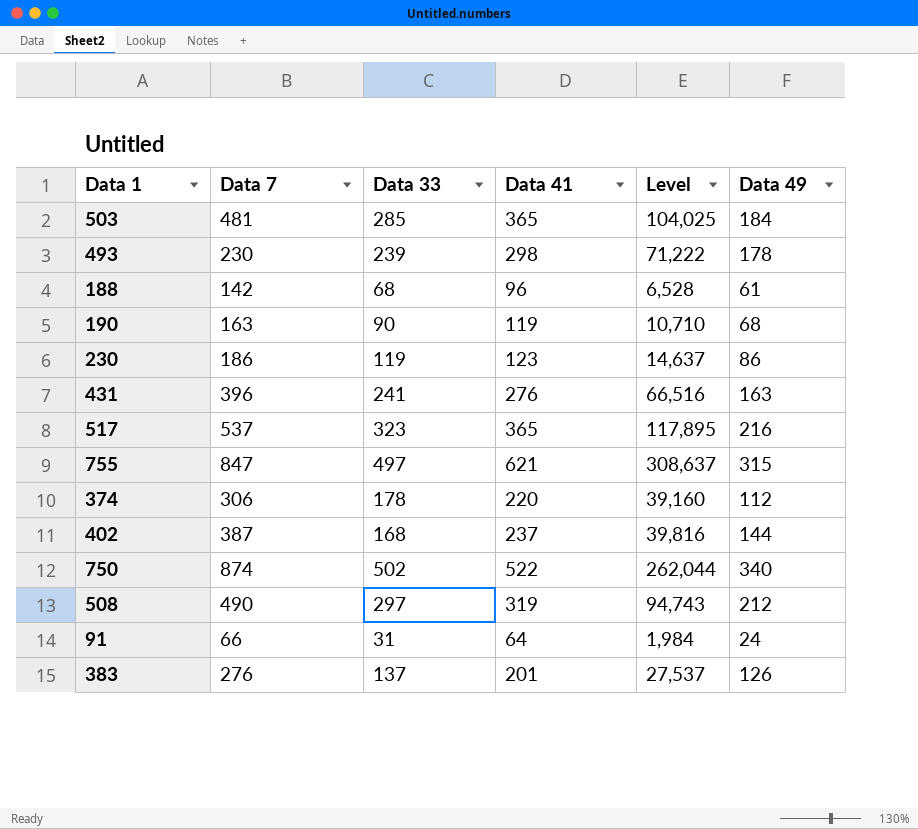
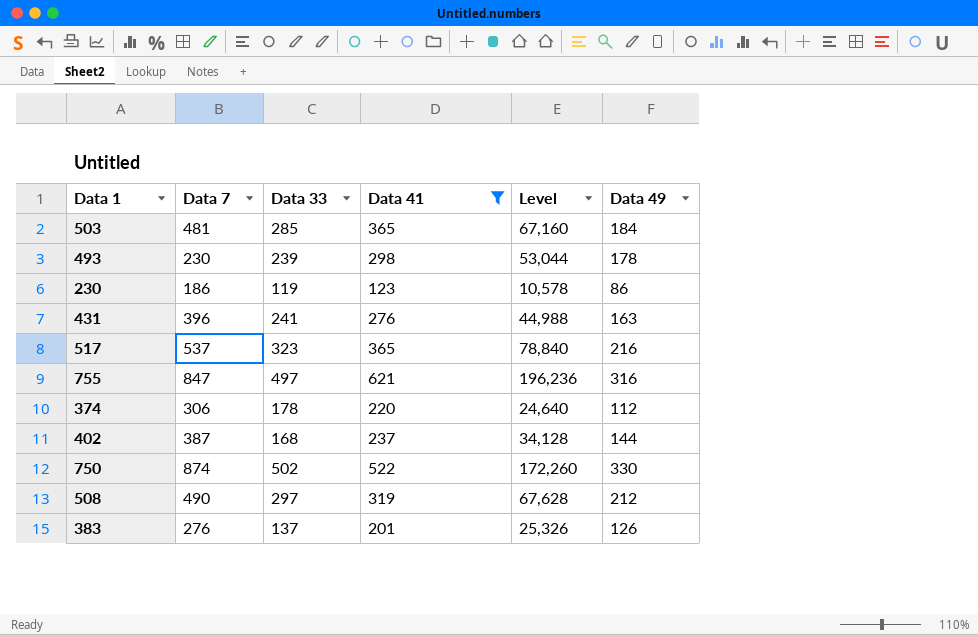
filter: none -> Data 41 >= 123
column Level | formula: [Data 33] * [Data 41] -> [Data 41] * [Data 49]
755 | Data 49: 315 -> 316
750 | Data 49: 340 -> 330

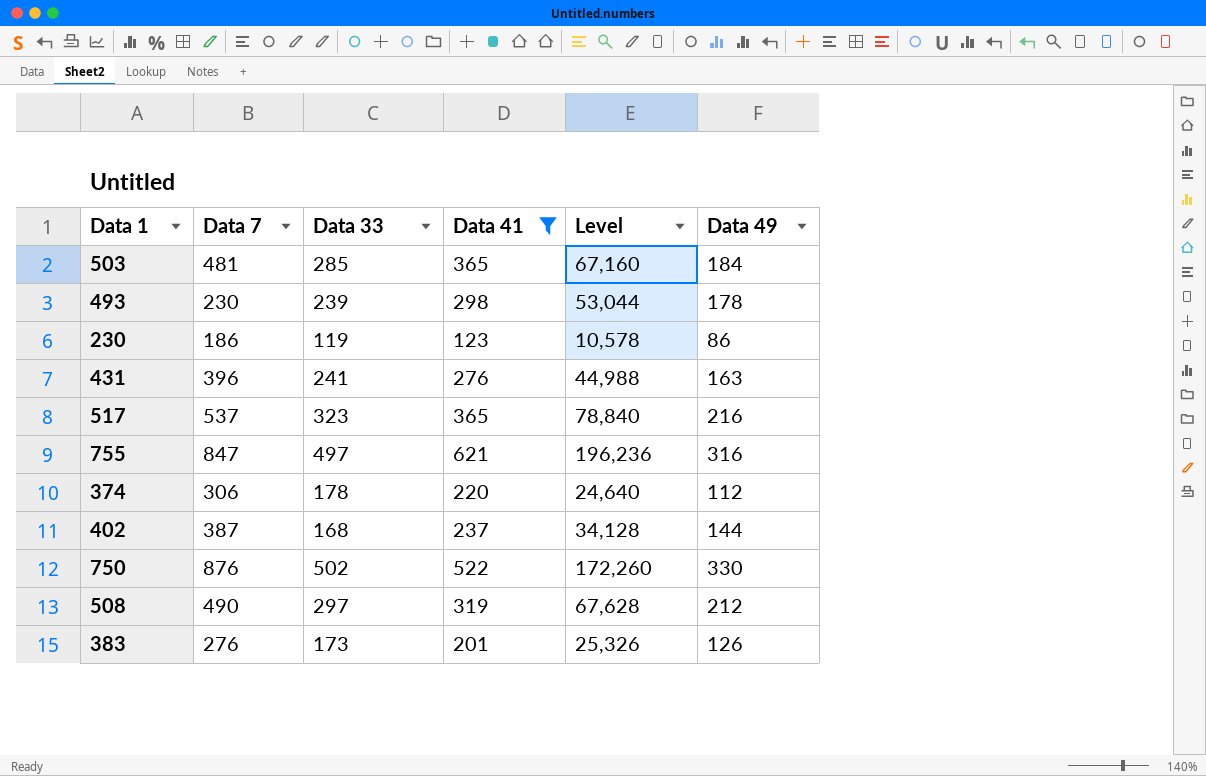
750 | Data 7: 874 -> 876
383 | Data 33: 137 -> 173

